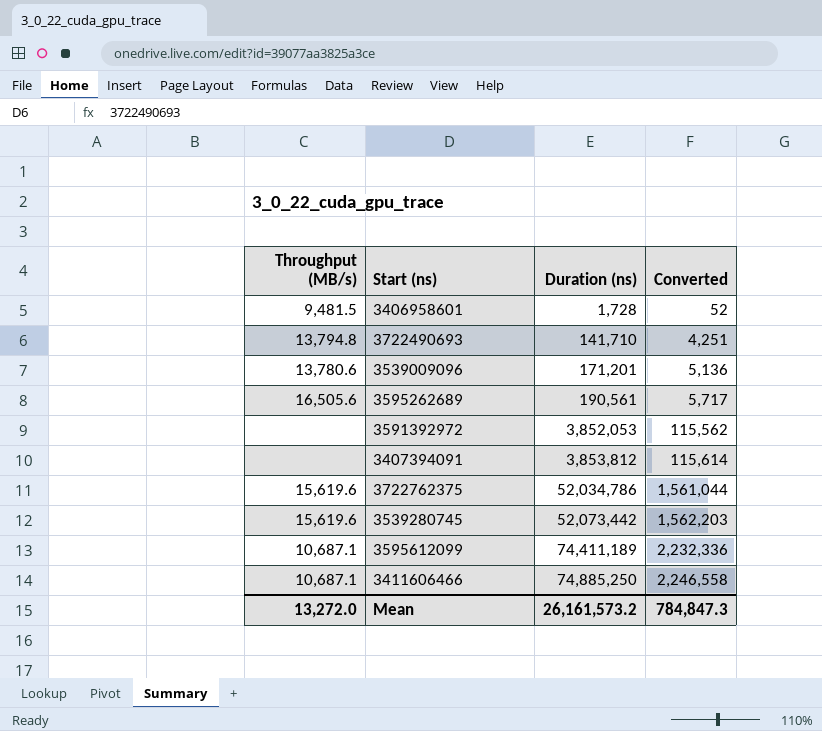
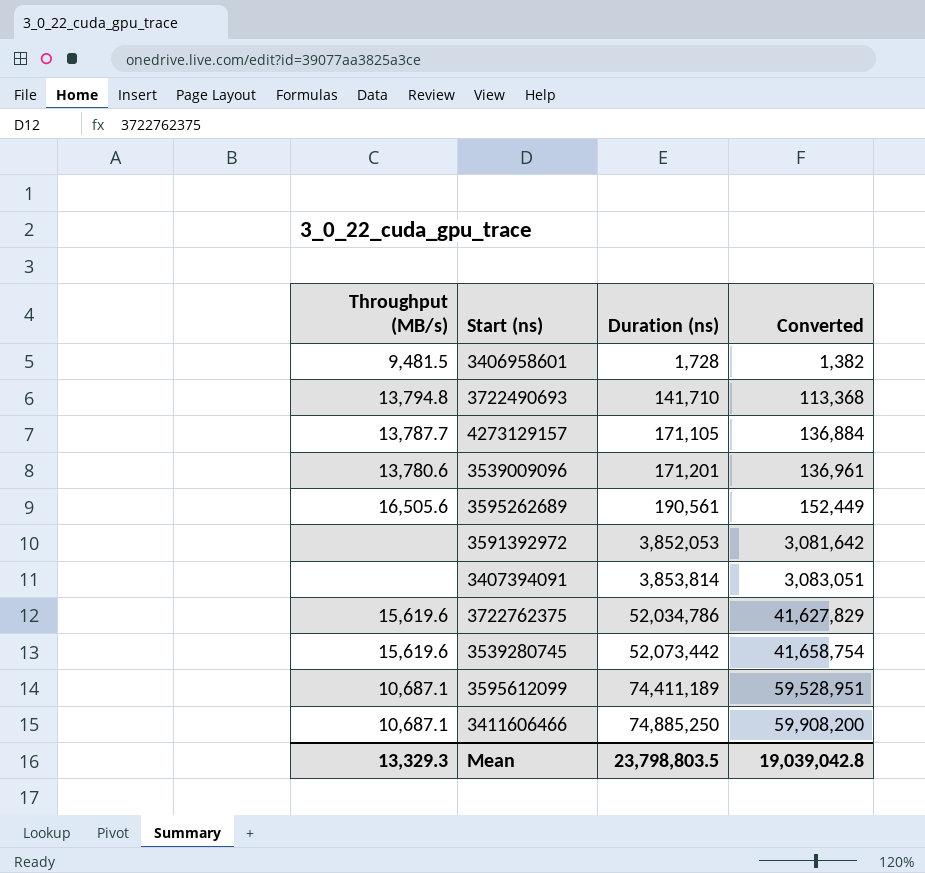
column Converted | formula: [Duration (ns)] * 0.03 -> [Duration (ns)] * 0.8
row 4273129157: none -> 13,787.7 | 171,105 | 136,884
3407394091 | Duration (ns): 3,853,812 -> 3,853,814
Mean | Throughput (MB/s): 13,272.0 -> 13,329.3
Mean | Duration (ns): 26,161,573.2 -> 23,798,803.5
Mean | Converted: 784,847.3 -> 19,039,042.8

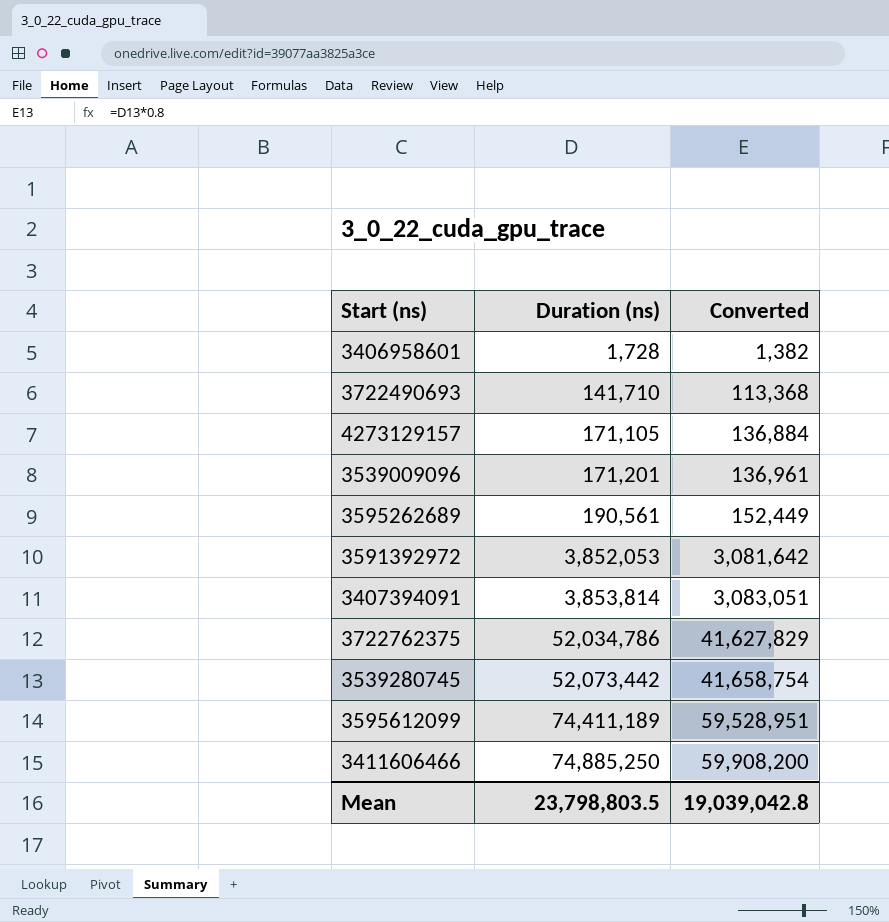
column Throughput (MB/s) | position: 1 -> none

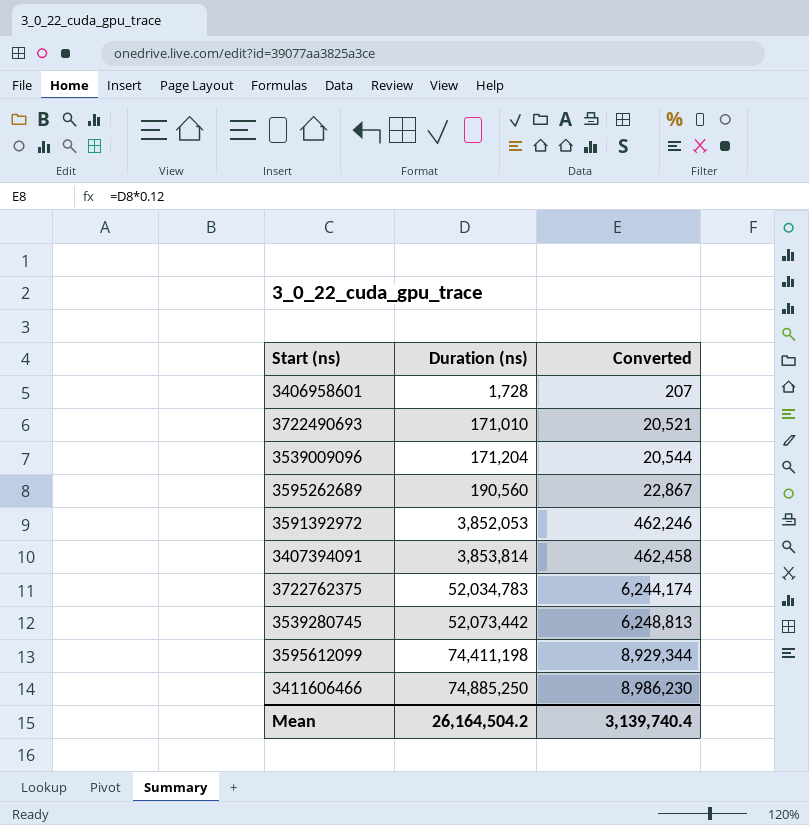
column Converted | formula: [Duration (ns)] * 0.8 -> [Duration (ns)] * 0.12
row 4273129157: 171,105 | 136,884 -> none
3722490693 | Duration (ns): 141,710 -> 171,010
3539009096 | Duration (ns): 171,201 -> 171,204
3595262689 | Duration (ns): 190,561 -> 190,560
3722762375 | Duration (ns): 52,034,786 -> 52,034,783
3595612099 | Duration (ns): 74,411,189 -> 74,411,198
Mean | Duration (ns): 23,798,803.5 -> 26,164,504.2
Mean | Converted: 19,039,042.8 -> 3,139,740.4

